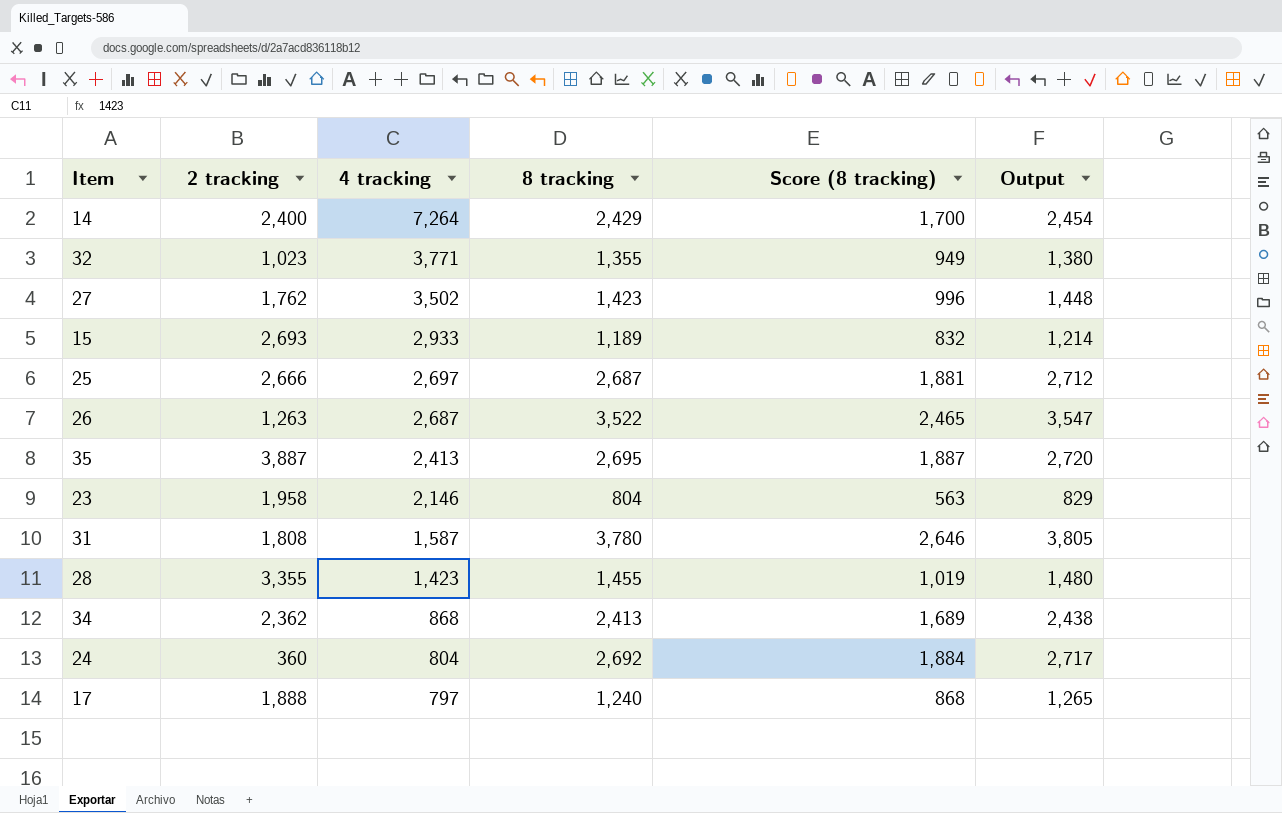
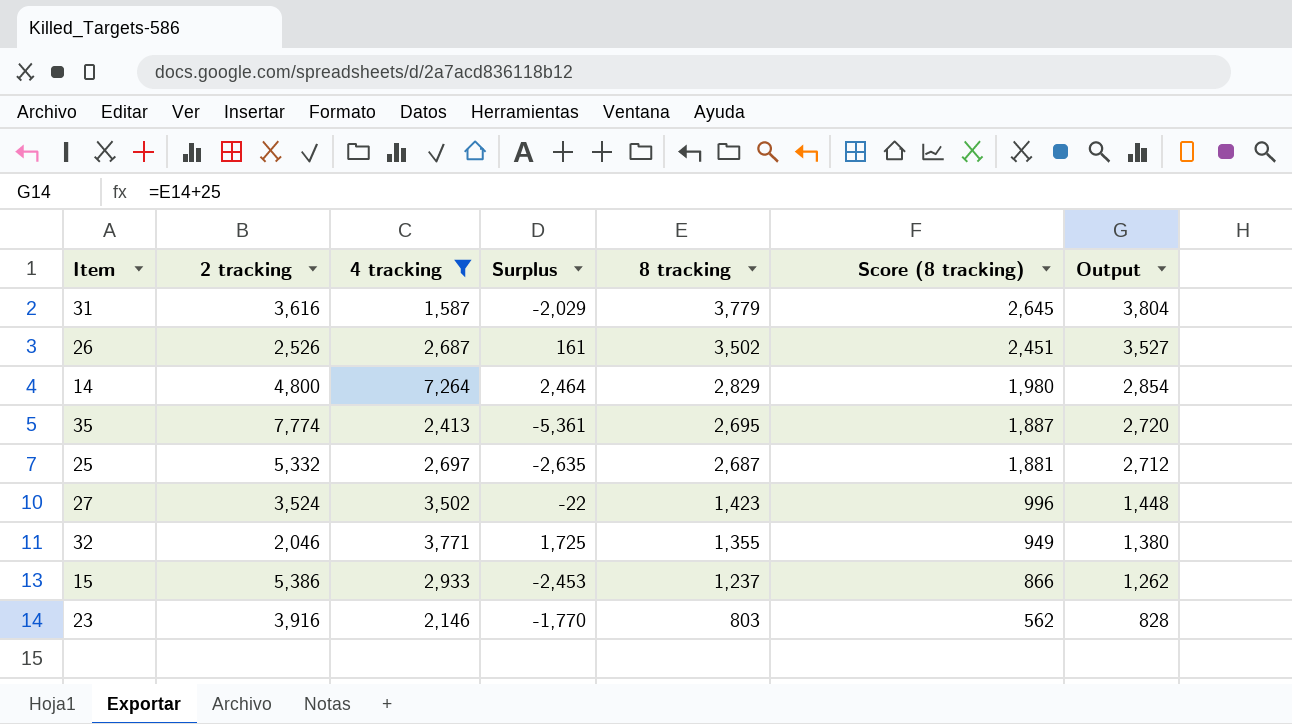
filter: none -> 4 tracking >= 1,587
row order: 4 tracking descending -> 8 tracking descending
column Surplus | formula: none -> [4 tracking] - [2 tracking]
31 | 2 tracking: 1,808 -> 3,616
31 | 8 tracking: 3,780 -> 3,779
31 | Score (8 tracking): 2,646 -> 2,645
31 | Output: 3,805 -> 3,804
26 | 2 tracking: 1,263 -> 2,526
26 | 8 tracking: 3,522 -> 3,502
26 | Score (8 tracking): 2,465 -> 2,451
26 | Output: 3,547 -> 3,527
14 | 2 tracking: 2,400 -> 4,800
14 | 8 tracking: 2,429 -> 2,829
14 | Score (8 tracking): 1,700 -> 1,980
14 | Output: 2,454 -> 2,854
35 | 2 tracking: 3,887 -> 7,774
25 | 2 tracking: 2,666 -> 5,332
27 | 2 tracking: 1,762 -> 3,524
32 | 2 tracking: 1,023 -> 2,046
15 | 2 tracking: 2,693 -> 5,386
15 | 8 tracking: 1,189 -> 1,237
15 | Score (8 tracking): 832 -> 866
15 | Output: 1,214 -> 1,262
23 | 2 tracking: 1,958 -> 3,916
23 | 8 tracking: 804 -> 803
23 | Score (8 tracking): 563 -> 562
23 | Output: 829 -> 828

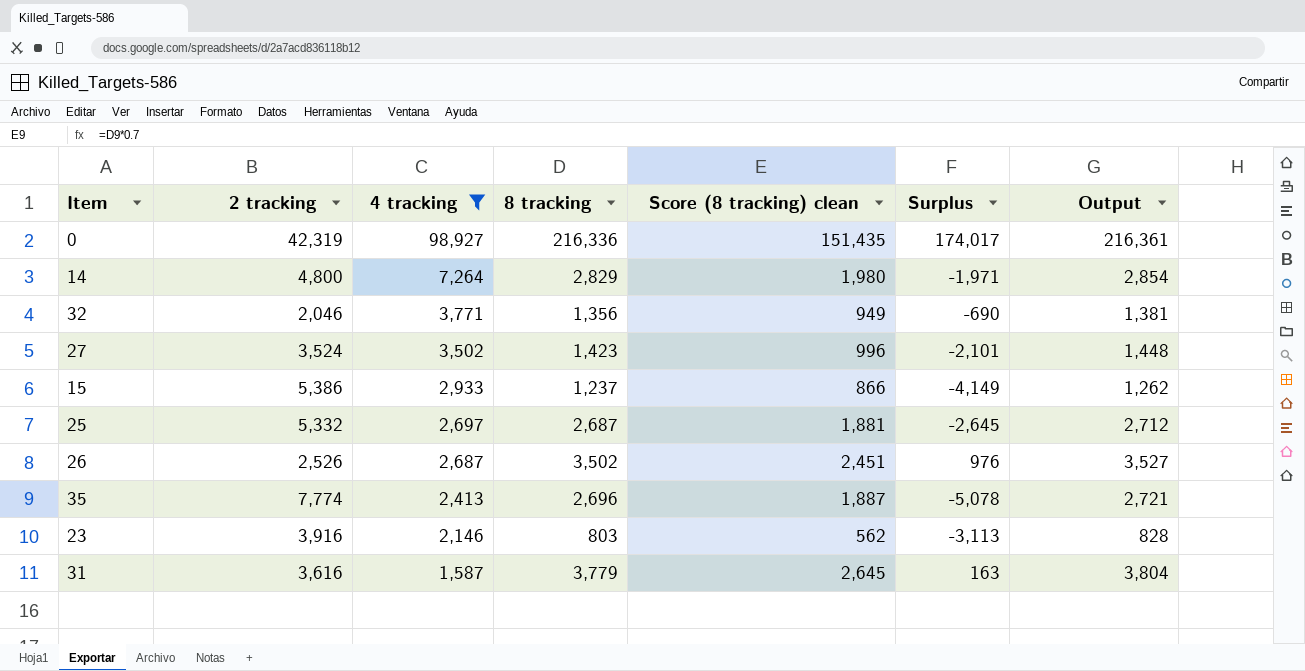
row order: 8 tracking descending -> 4 tracking descending
column name: Score (8 tracking) -> Score (8 tracking) clean
column Surplus | formula: [4 tracking] - [2 tracking] -> [8 tracking] - [2 tracking]
column Surplus | position: 4 -> 6
row 0: none -> 42,319 | 98,927 | 216,336 | 151,435 | 174,017 | 216,361
32 | 8 tracking: 1,355 -> 1,356
32 | Output: 1,380 -> 1,381
35 | 8 tracking: 2,695 -> 2,696
35 | Output: 2,720 -> 2,721

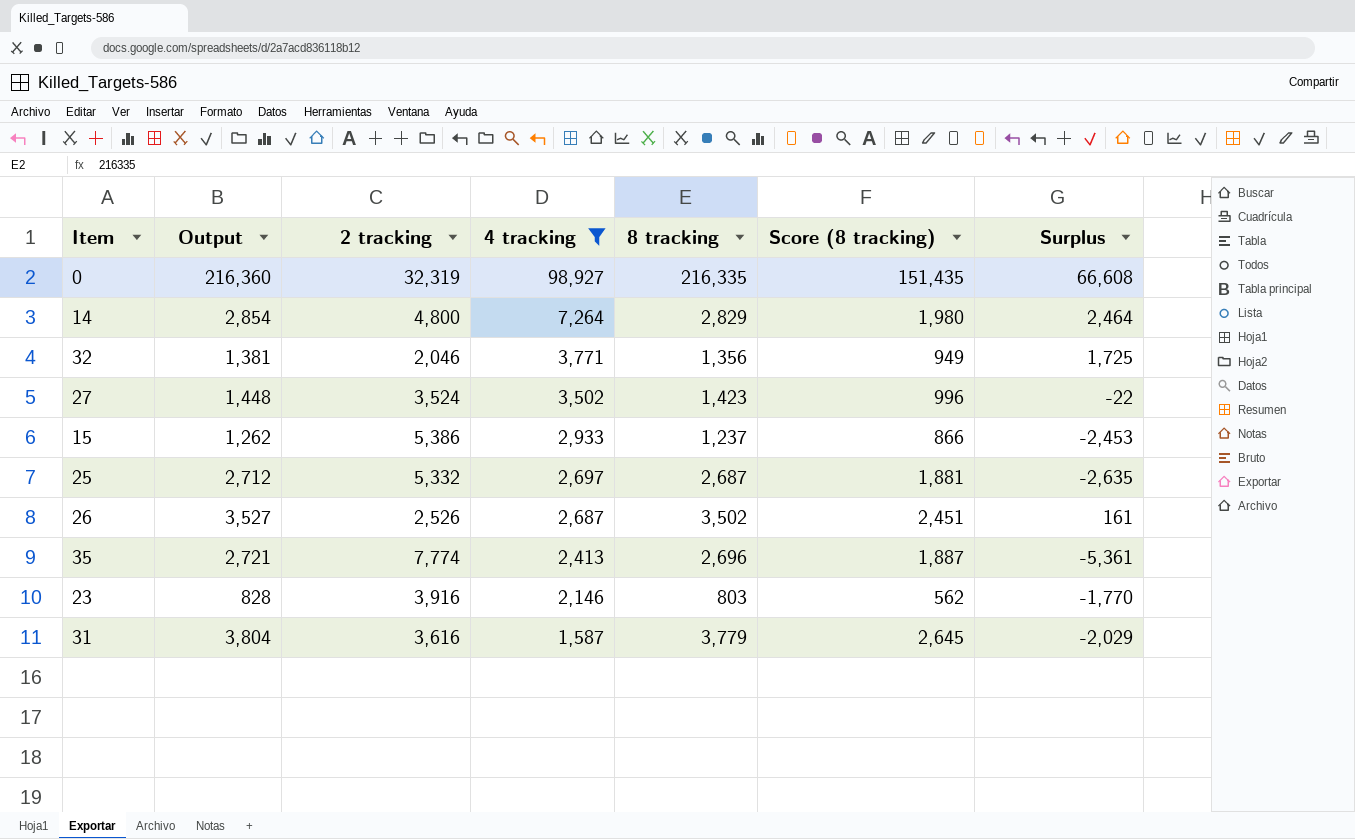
column Output | position: 7 -> 2
column name: Score (8 tracking) clean -> Score (8 tracking)
column Surplus | formula: [8 tracking] - [2 tracking] -> [4 tracking] - [2 tracking]
0 | Output: 216,361 -> 216,360
0 | 2 tracking: 42,319 -> 32,319
0 | 8 tracking: 216,336 -> 216,335

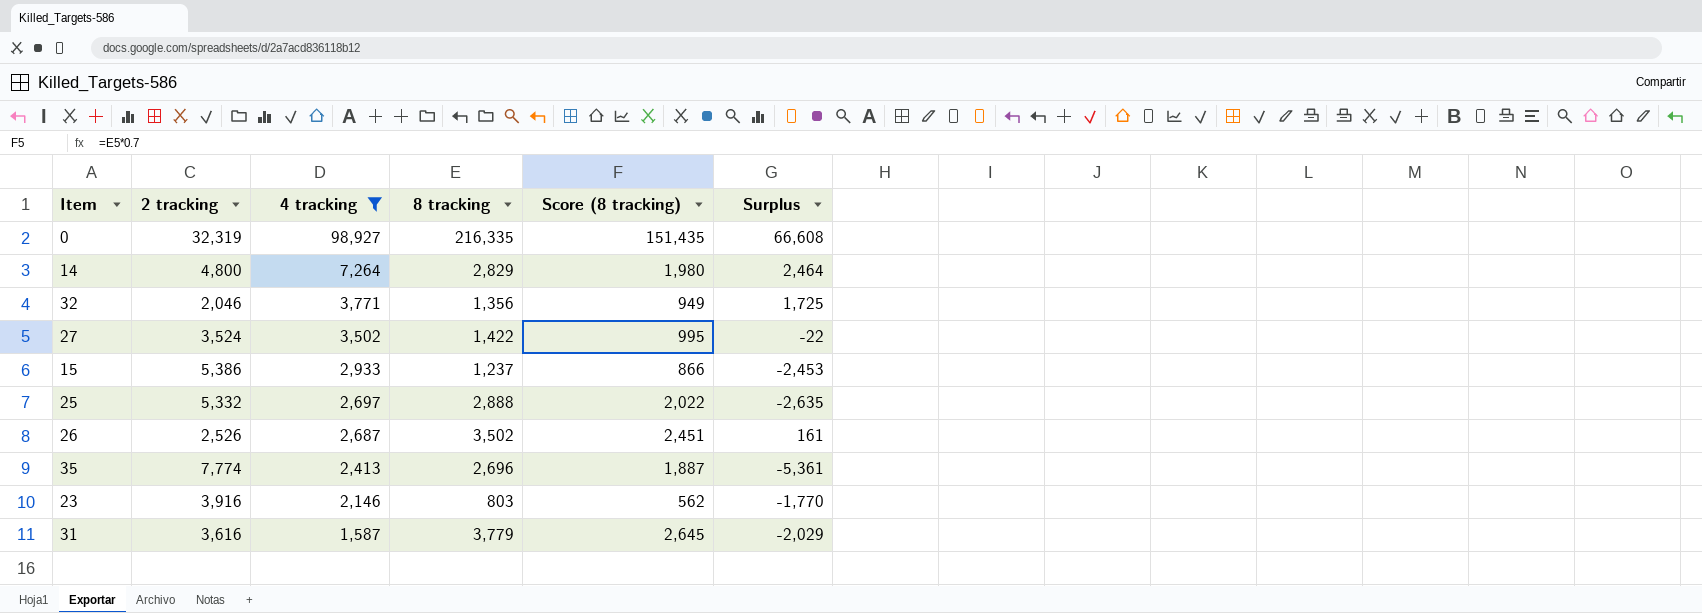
column Output | formula: [8 tracking] + 25 -> none
27 | 8 tracking: 1,423 -> 1,422
27 | Score (8 tracking): 996 -> 995
25 | 8 tracking: 2,687 -> 2,888
25 | Score (8 tracking): 1,881 -> 2,022

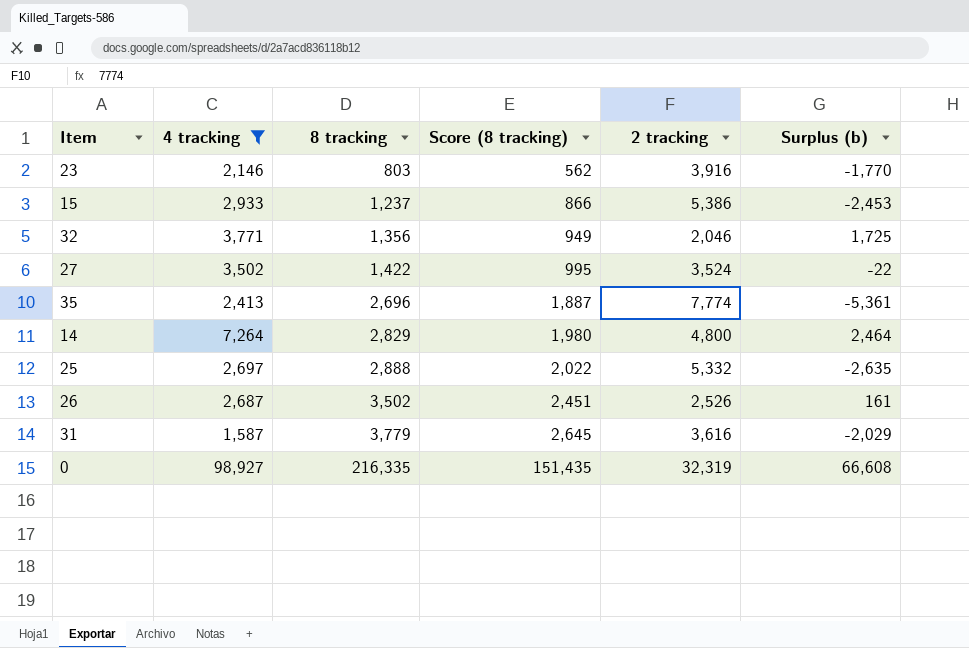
row order: 4 tracking descending -> 8 tracking ascending
column 2 tracking | position: 2 -> 5
column name: Surplus -> Surplus (b)

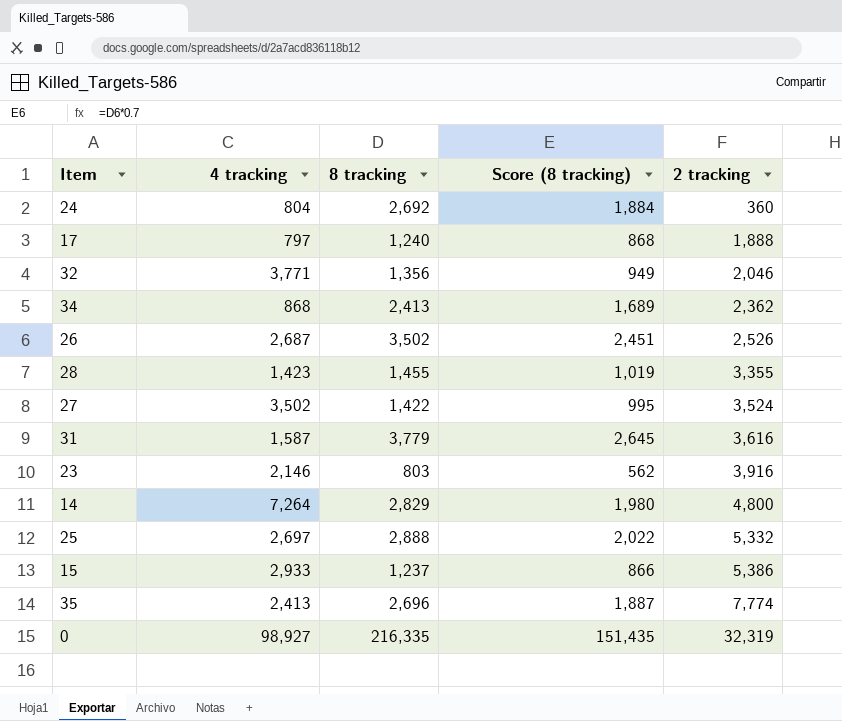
filter: 4 tracking >= 1,587 -> none
row order: 8 tracking ascending -> 2 tracking ascending
column Surplus (b) | formula: [4 tracking] - [2 tracking] -> none

